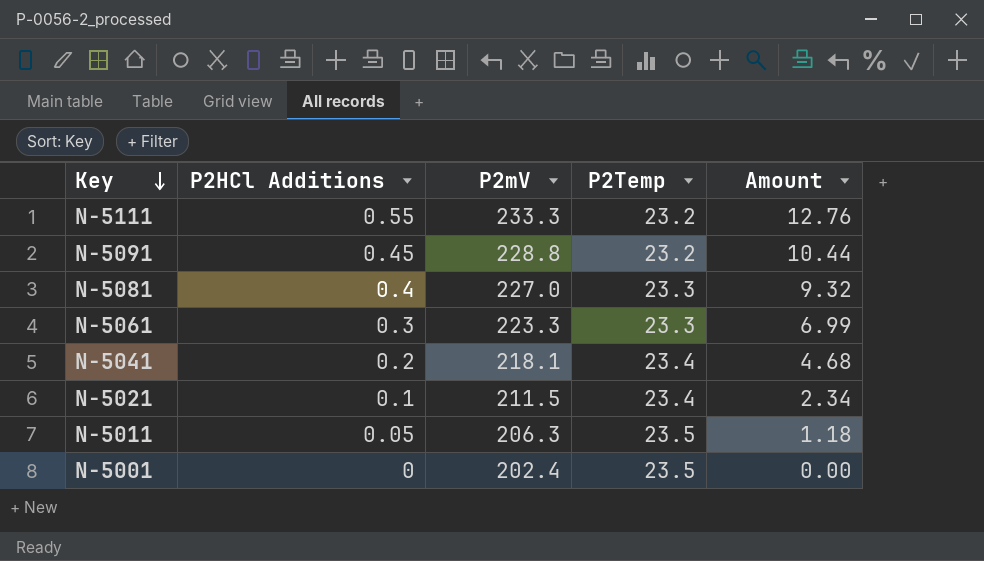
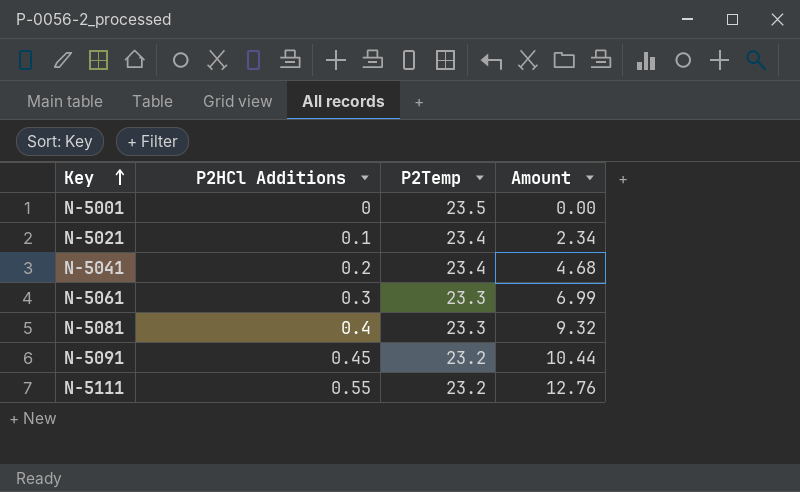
row order: Key descending -> Key ascending
column P2mV | position: 3 -> none
row N-5011: 0.05 | 206.3 | 23.5 | 1.18 -> none

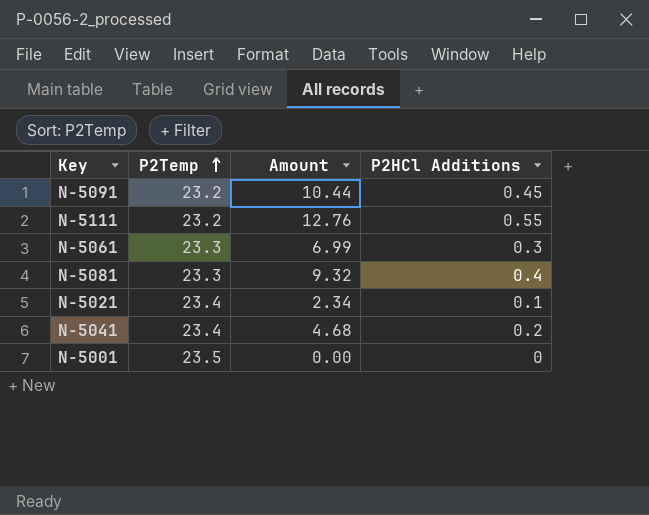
row order: Key ascending -> P2Temp ascending
column P2HCl Additions | position: 2 -> 4

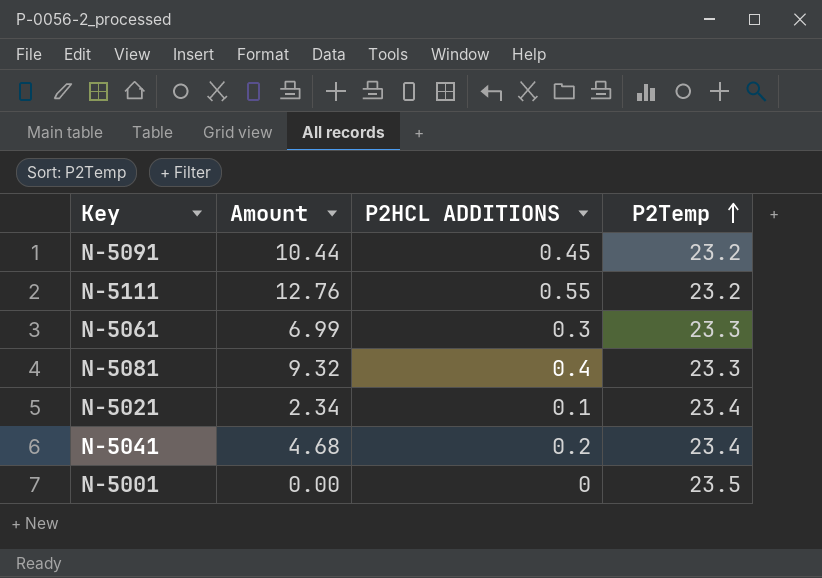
column name: P2HCl Additions -> P2HCL ADDITIONS
column P2Temp | position: 2 -> 4

